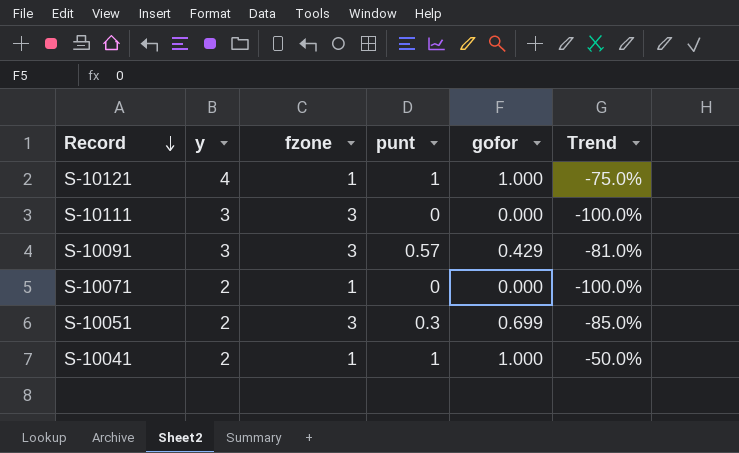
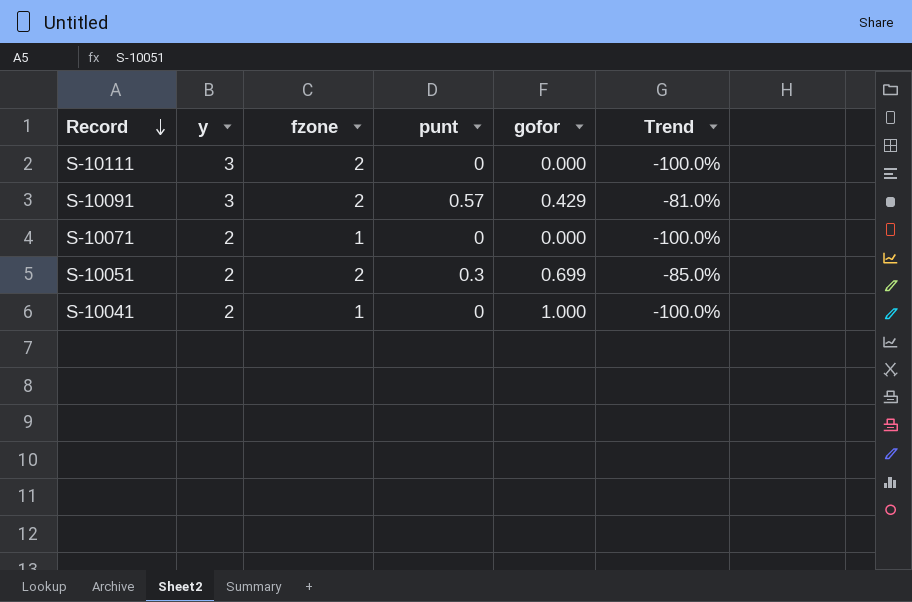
row S-10121: 4 | 1 | 1 | 1.000 | -75.0% -> none
S-10111 | fzone: 3 -> 2
S-10091 | fzone: 3 -> 2
S-10051 | fzone: 3 -> 2
S-10041 | punt: 1 -> 0
S-10041 | Trend: -50.0% -> -100.0%

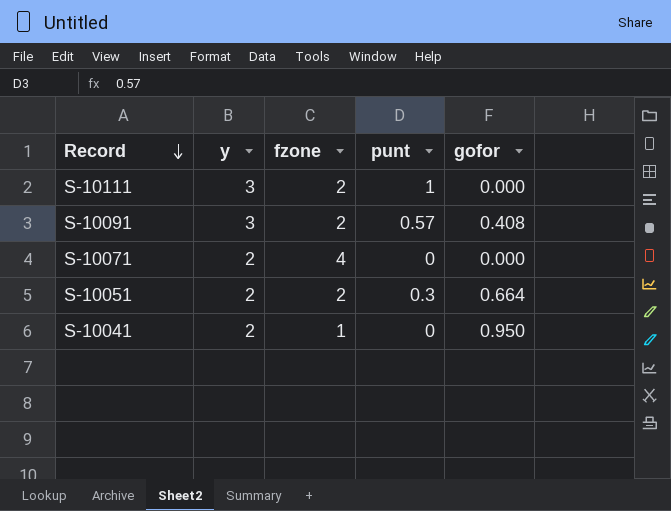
column Trend | formula: ([punt] - [y]) / [y] -> none
S-10111 | punt: 0 -> 1
S-10091 | gofor: 0.429 -> 0.408
S-10071 | fzone: 1 -> 4
S-10051 | gofor: 0.699 -> 0.664
S-10041 | gofor: 1.000 -> 0.950

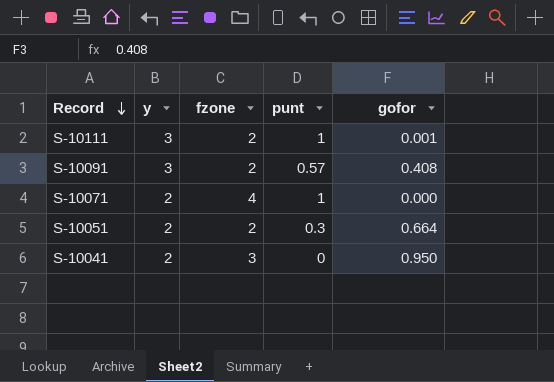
S-10111 | gofor: 0.000 -> 0.001
S-10071 | punt: 0 -> 1
S-10041 | fzone: 1 -> 3

